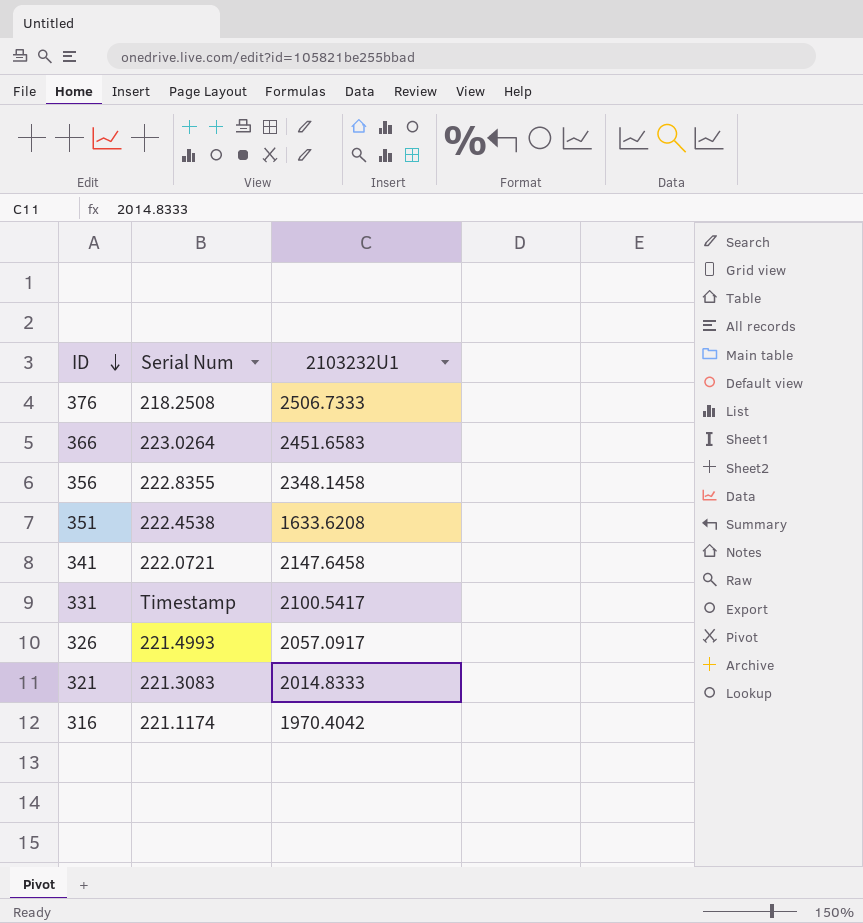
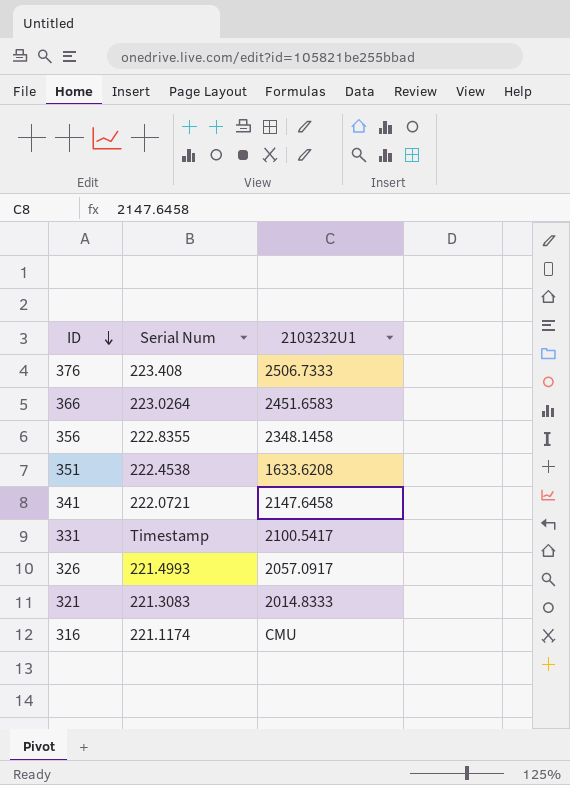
376 | Serial Num: 218.2508 -> 223.408
316 | 2103232U1: 1970.4042 -> CMU

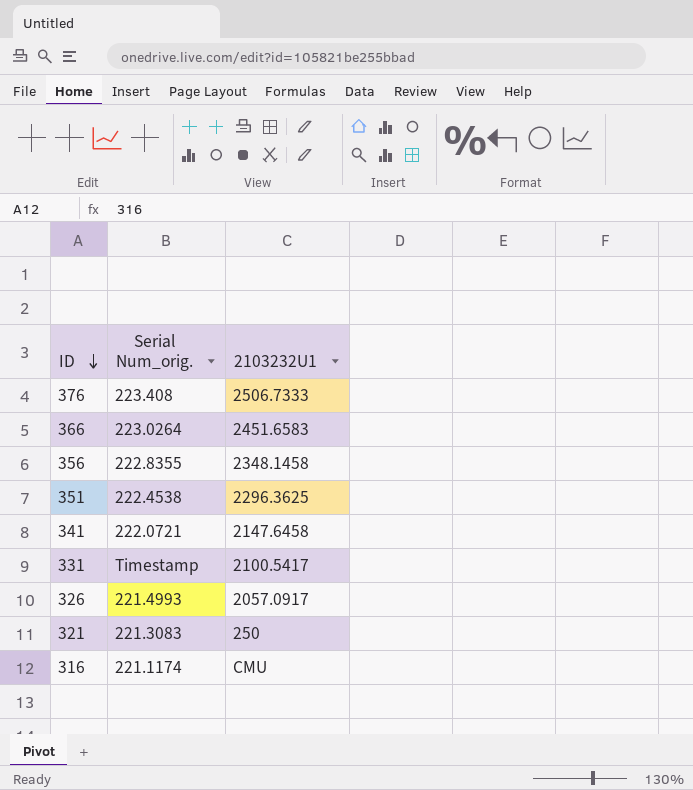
column name: Serial Num -> Serial Num_orig.
351 | 2103232U1: 1633.6208 -> 2296.3625
321 | 2103232U1: 2014.8333 -> 250

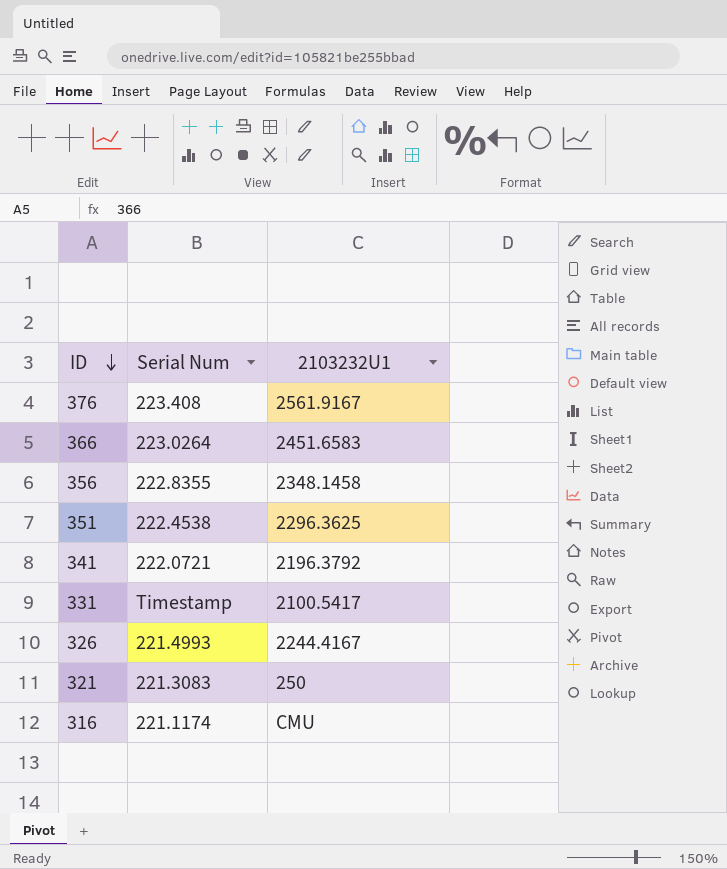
column name: Serial Num_orig. -> Serial Num
376 | 2103232U1: 2506.7333 -> 2561.9167
341 | 2103232U1: 2147.6458 -> 2196.3792
326 | 2103232U1: 2057.0917 -> 2244.4167

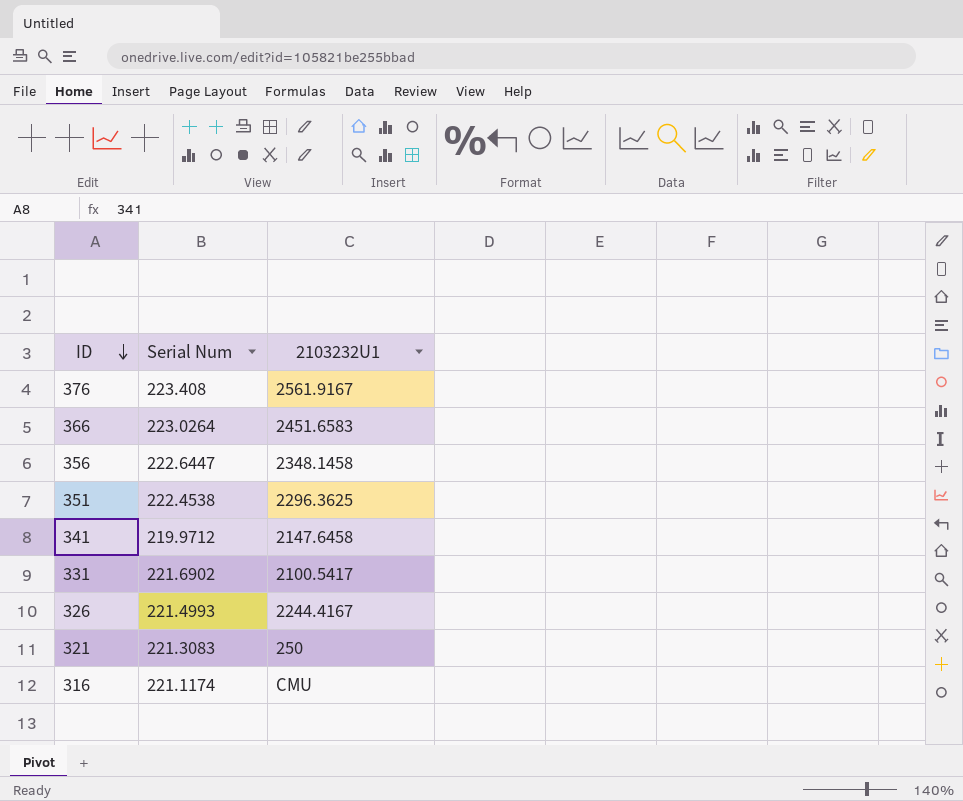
356 | Serial Num: 222.8355 -> 222.6447
341 | Serial Num: 222.0721 -> 219.9712
341 | 2103232U1: 2196.3792 -> 2147.6458
331 | Serial Num: Timestamp -> 221.6902

